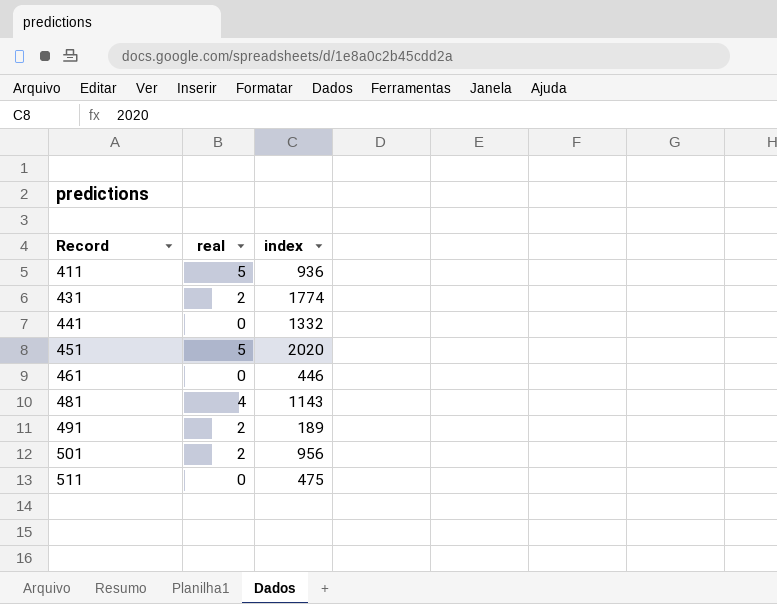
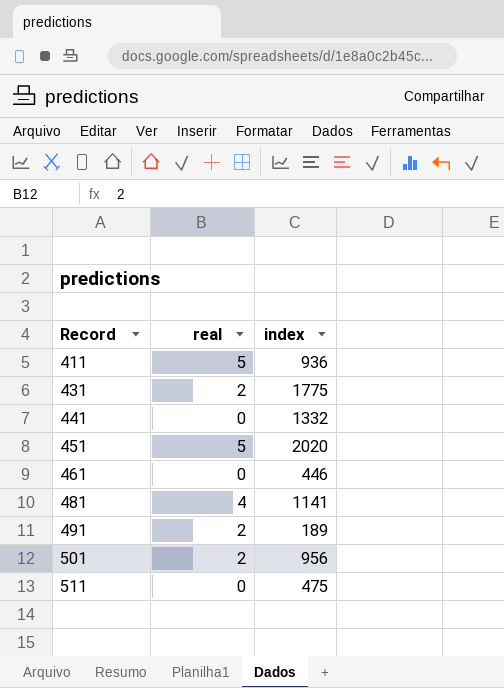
431 | index: 1774 -> 1775
481 | index: 1143 -> 1141

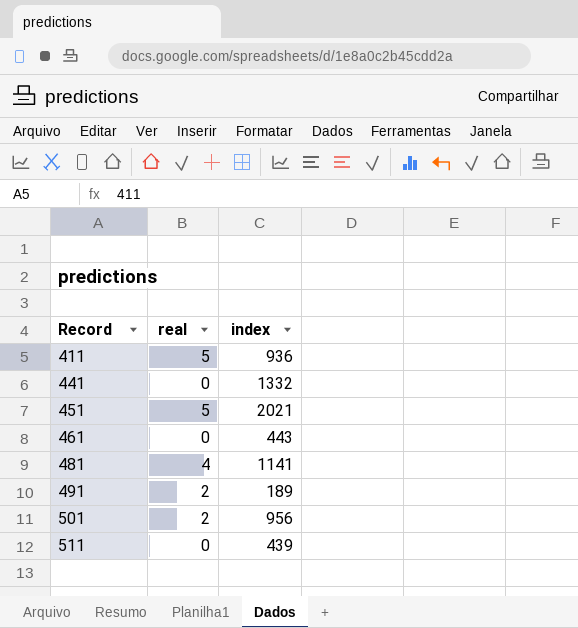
row 431: 2 | 1775 -> none
451 | index: 2020 -> 2021
461 | index: 446 -> 443
511 | index: 475 -> 439

